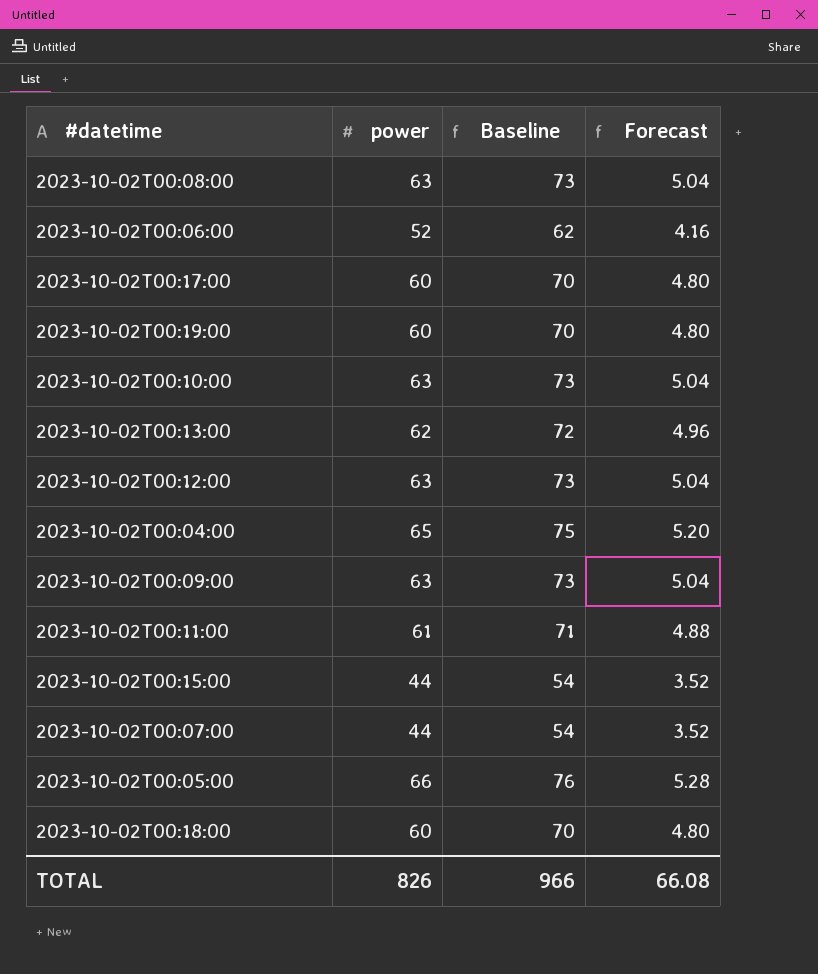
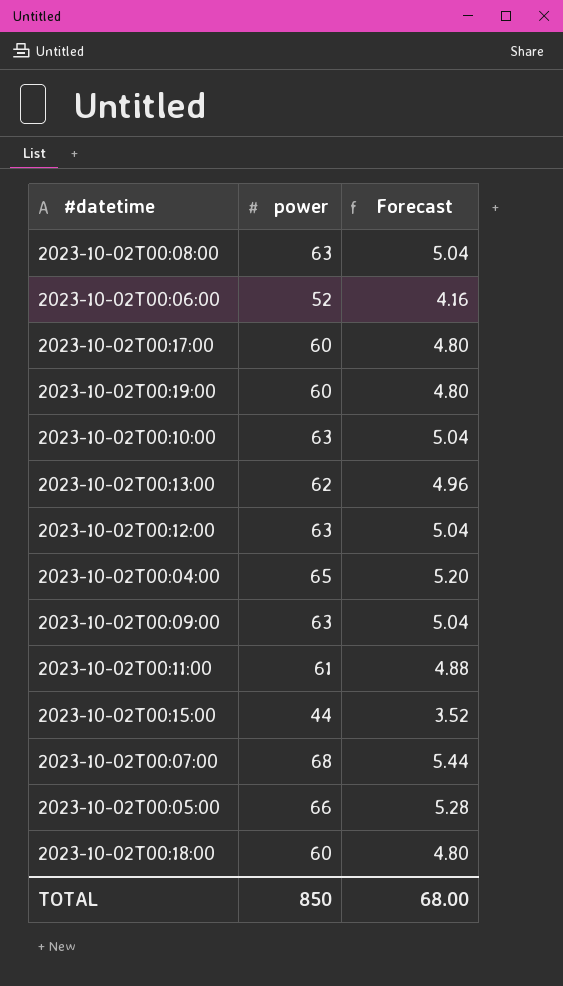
column Baseline | formula: [power] + 10 -> none
2023-10-02T00:07:00 | power: 44 -> 68
2023-10-02T00:07:00 | Forecast: 3.52 -> 5.44
TOTAL | power: 826 -> 850
TOTAL | Forecast: 66.08 -> 68.00

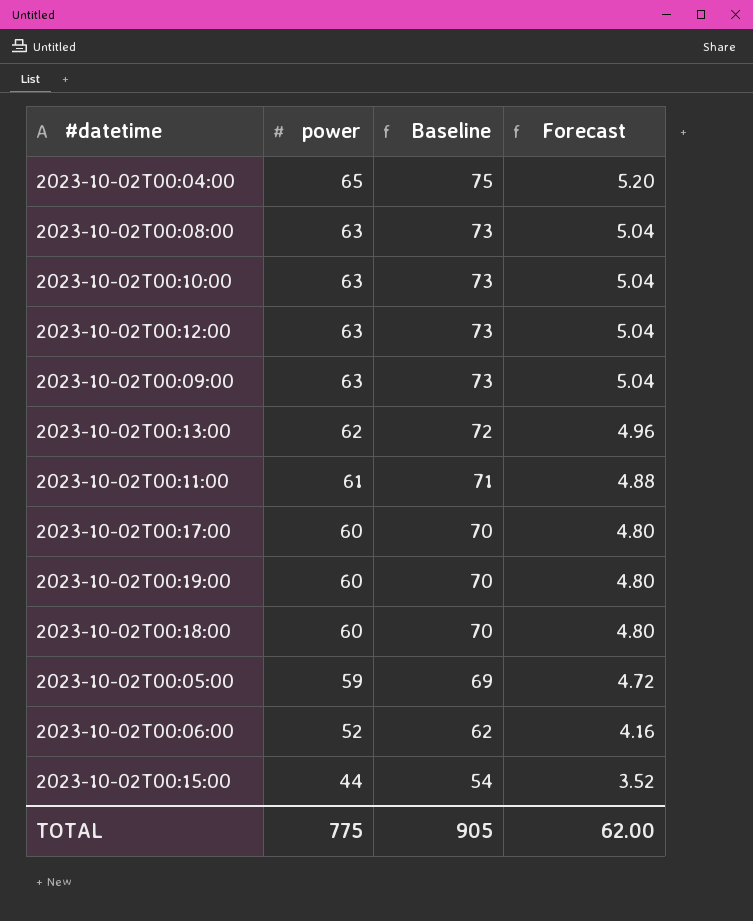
row order: none -> power descending
column Baseline | formula: none -> [power] + 10
row 2023-10-02T00:07:00: 68 | 5.44 -> none
2023-10-02T00:05:00 | power: 66 -> 59
2023-10-02T00:05:00 | Forecast: 5.28 -> 4.72
TOTAL | power: 850 -> 775
TOTAL | Forecast: 68.00 -> 62.00

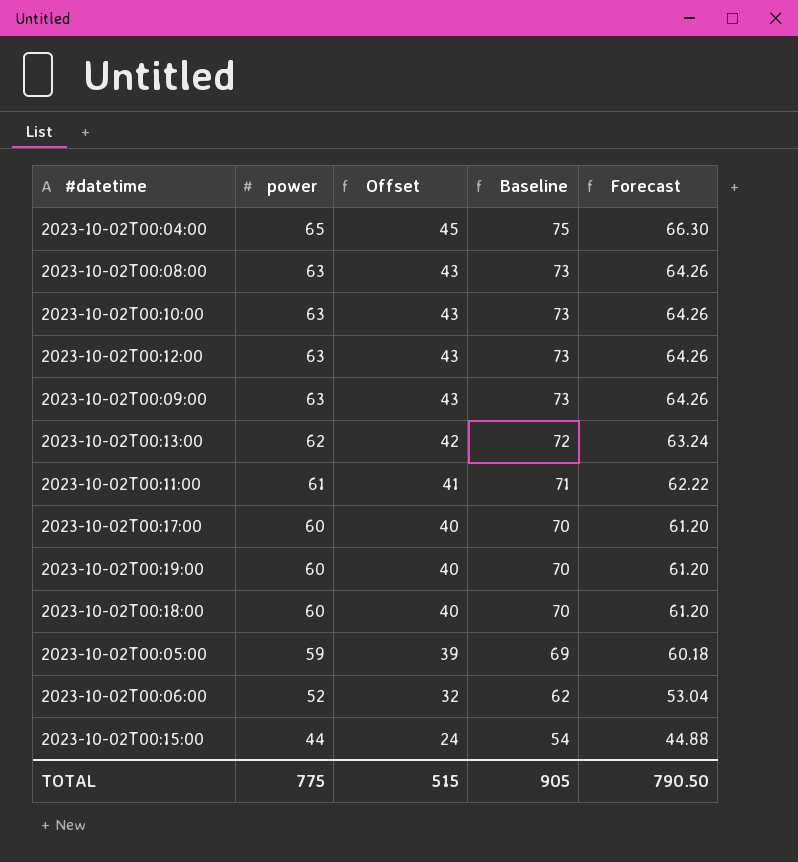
column Offset | formula: none -> [power] - 20
column Forecast | formula: [power] * 0.08 -> [power] * 1.02
TOTAL | Forecast: 62.00 -> 790.50

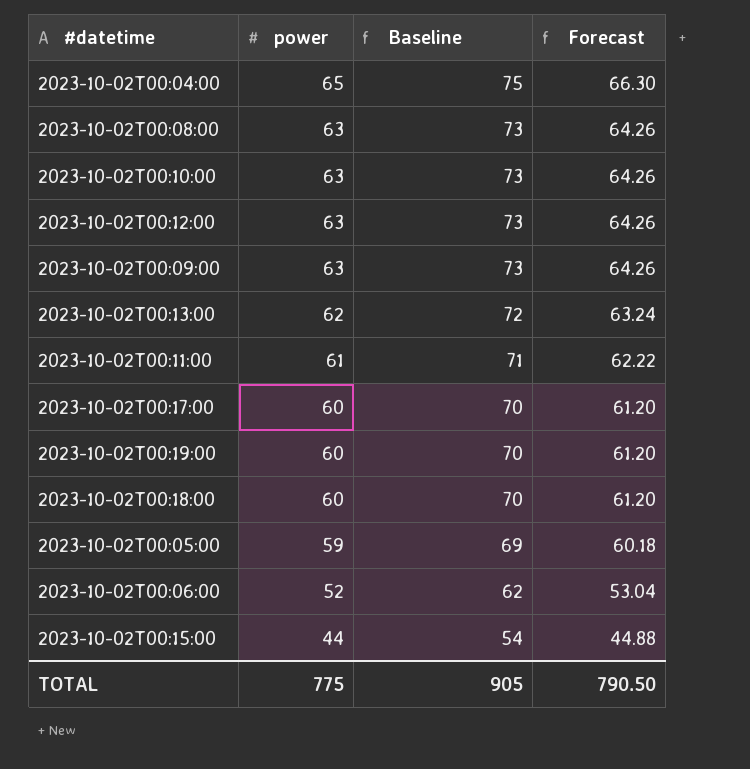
column Offset | formula: [power] - 20 -> none

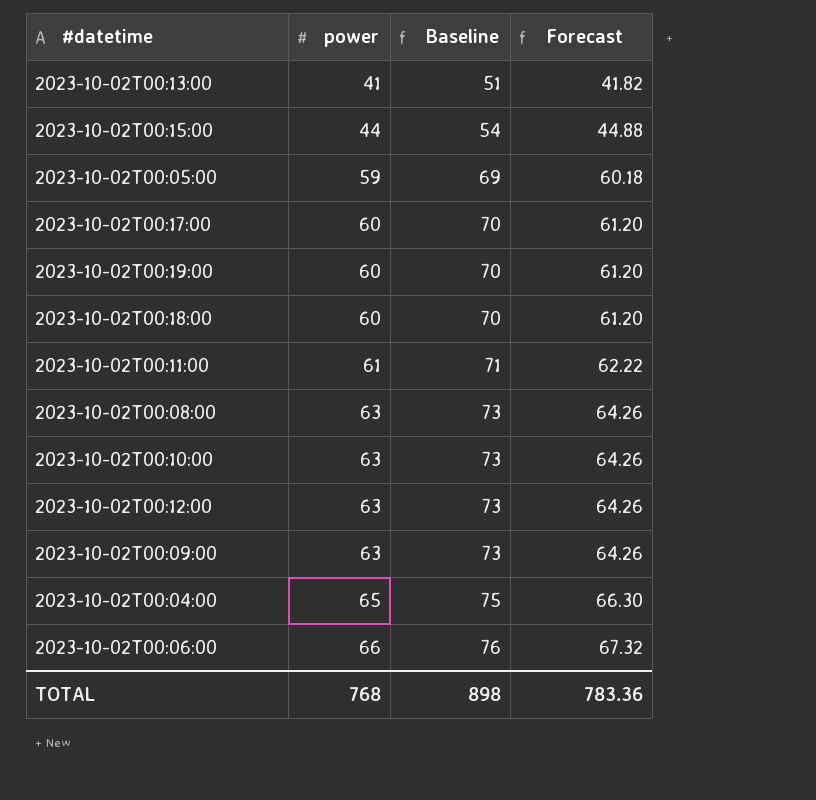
row order: power descending -> power ascending
2023-10-02T00:13:00 | power: 62 -> 41
2023-10-02T00:13:00 | Baseline: 72 -> 51
2023-10-02T00:13:00 | Forecast: 63.24 -> 41.82
2023-10-02T00:06:00 | power: 52 -> 66
2023-10-02T00:06:00 | Baseline: 62 -> 76
2023-10-02T00:06:00 | Forecast: 53.04 -> 67.32
TOTAL | power: 775 -> 768
TOTAL | Baseline: 905 -> 898
TOTAL | Forecast: 790.50 -> 783.36

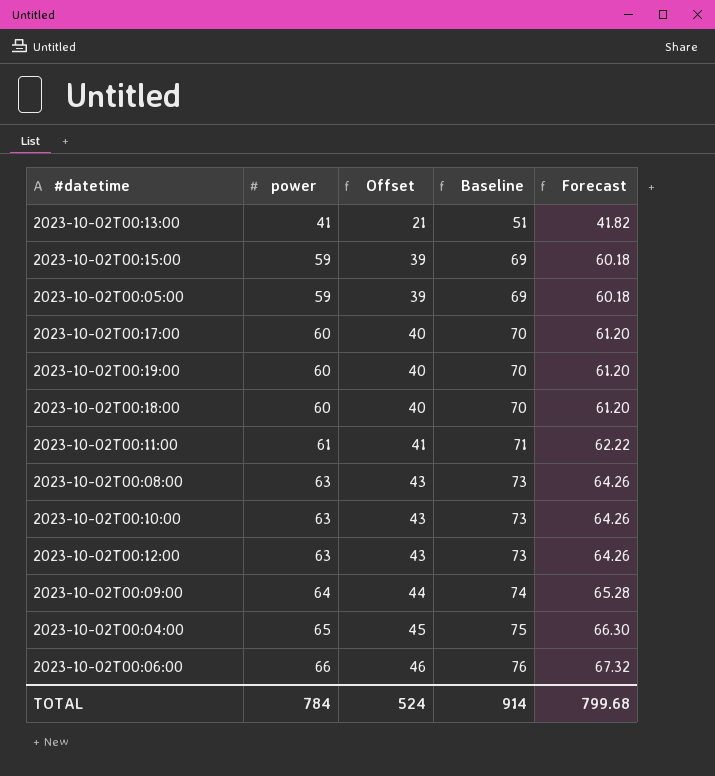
column Offset | formula: none -> [power] - 20
2023-10-02T00:15:00 | power: 44 -> 59
2023-10-02T00:15:00 | Baseline: 54 -> 69
2023-10-02T00:15:00 | Forecast: 44.88 -> 60.18
2023-10-02T00:09:00 | power: 63 -> 64
2023-10-02T00:09:00 | Baseline: 73 -> 74
2023-10-02T00:09:00 | Forecast: 64.26 -> 65.28
TOTAL | power: 768 -> 784
TOTAL | Baseline: 898 -> 914
TOTAL | Forecast: 783.36 -> 799.68

